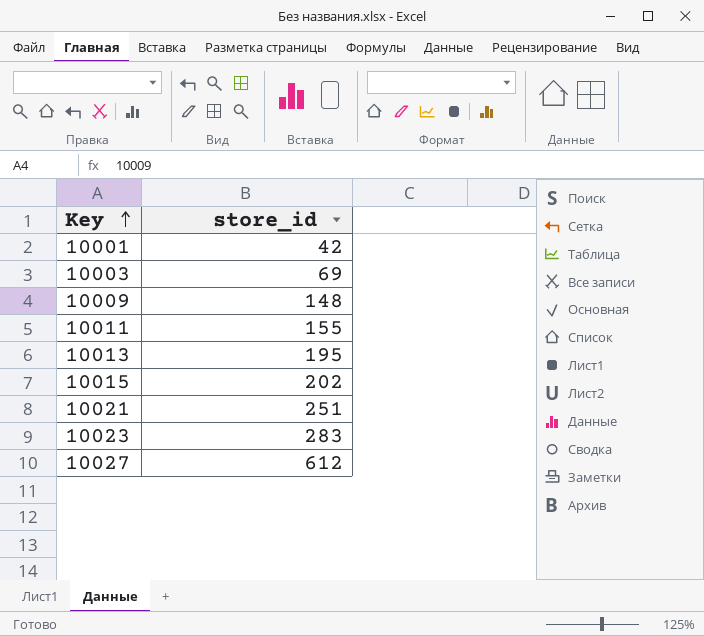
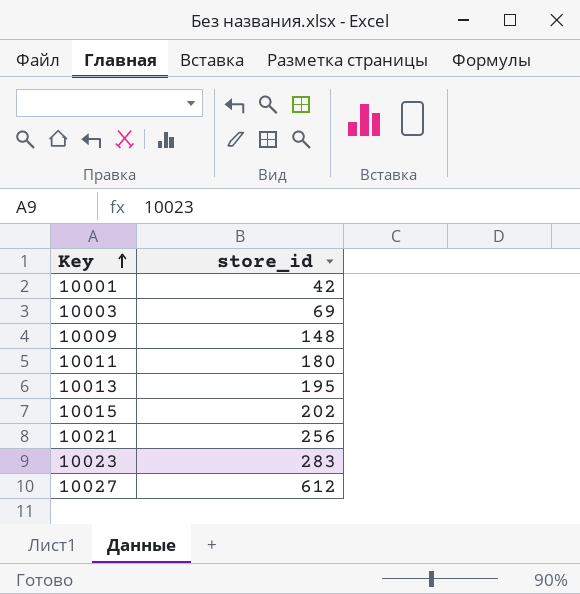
10011 | store_id: 155 -> 180
10021 | store_id: 251 -> 256

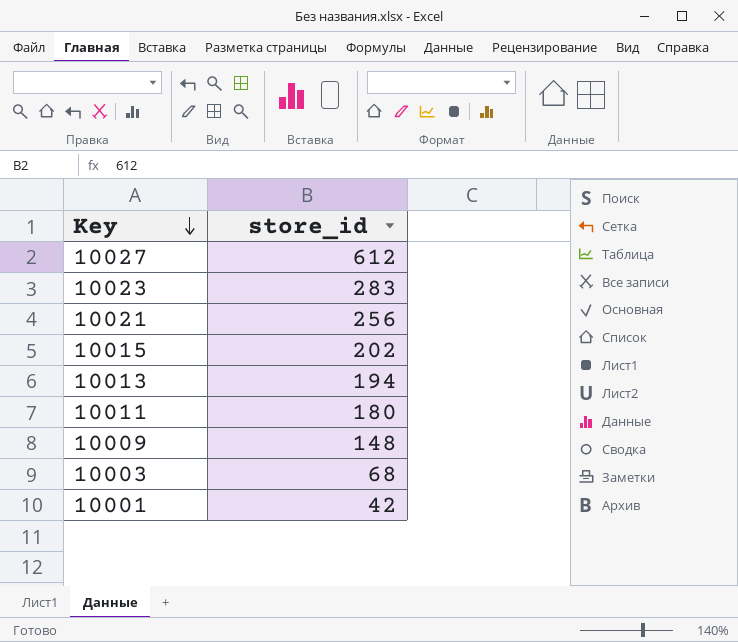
row order: Key ascending -> Key descending
10013 | store_id: 195 -> 194
10003 | store_id: 69 -> 68

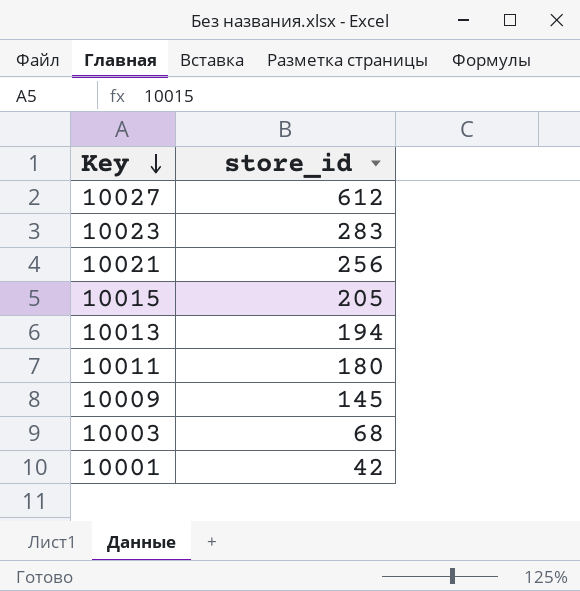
10015 | store_id: 202 -> 205
10009 | store_id: 148 -> 145

